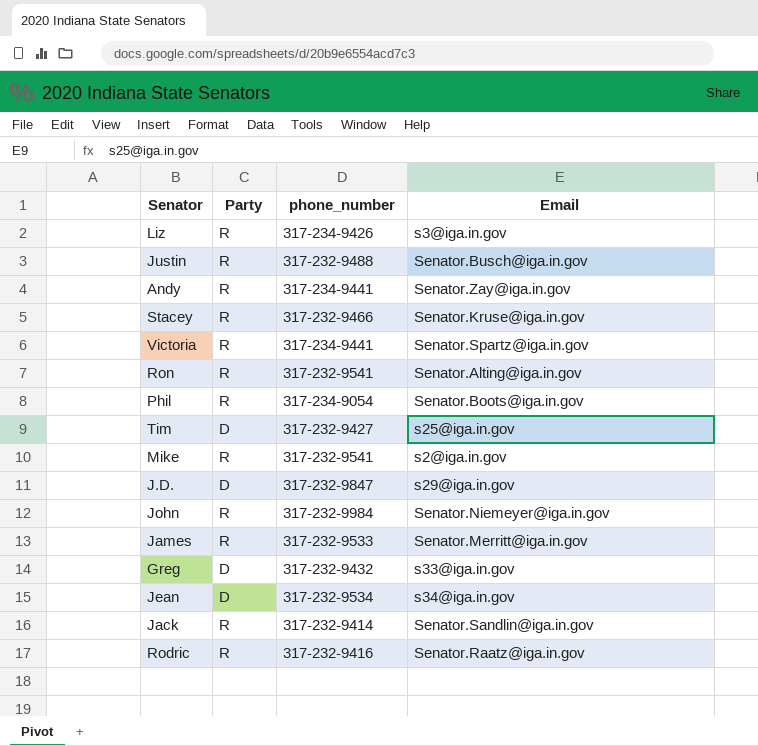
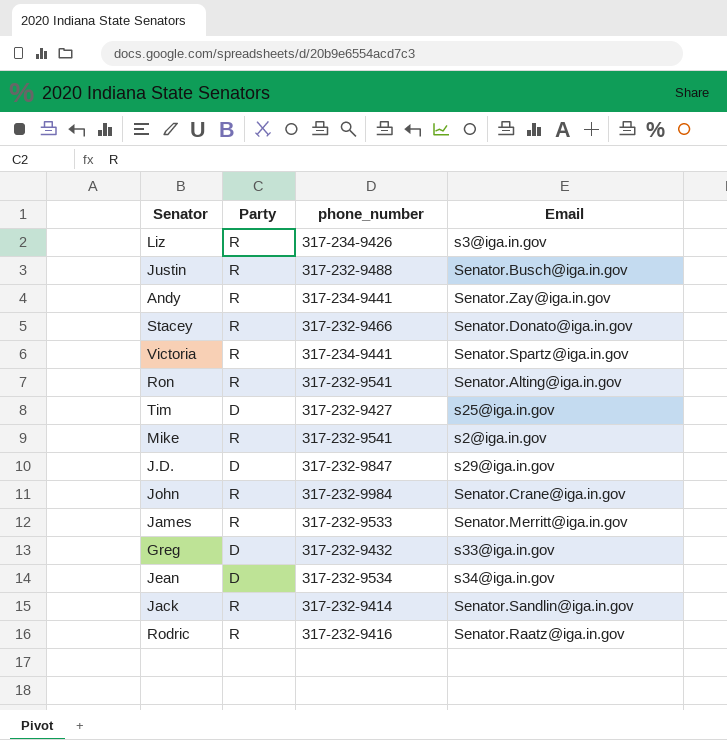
row Phil: R | 317‐234‐9054 | Senator.Boots@iga.in.gov -> none
Stacey | Email: Senator.Kruse@iga.in.gov -> Senator.Donato@iga.in.gov
John | Email: Senator.Niemeyer@iga.in.gov -> Senator.Crane@iga.in.gov

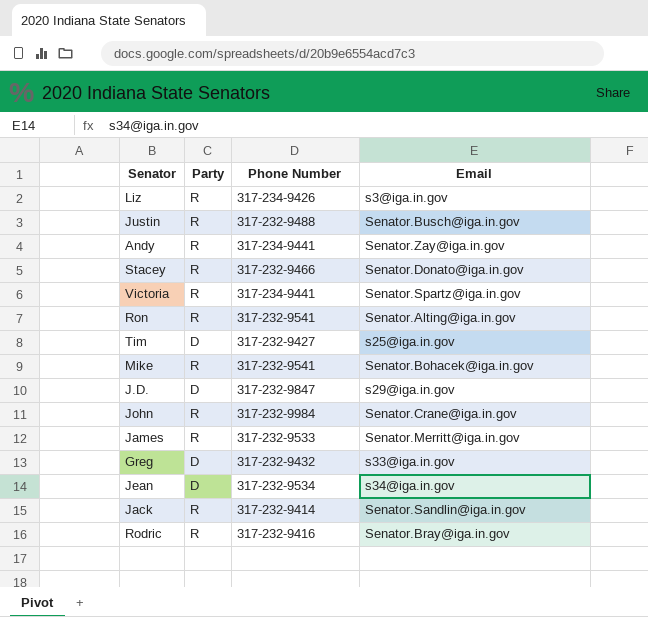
column name: phone_number -> Phone Number
Mike | Email: s2@iga.in.gov -> Senator.Bohacek@iga.in.gov
Rodric | Email: Senator.Raatz@iga.in.gov -> Senator.Bray@iga.in.gov

